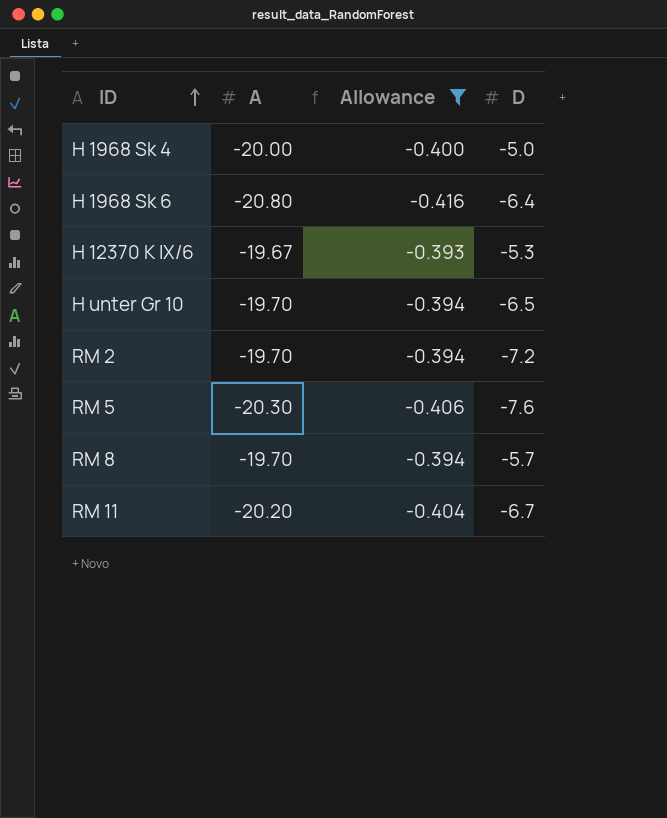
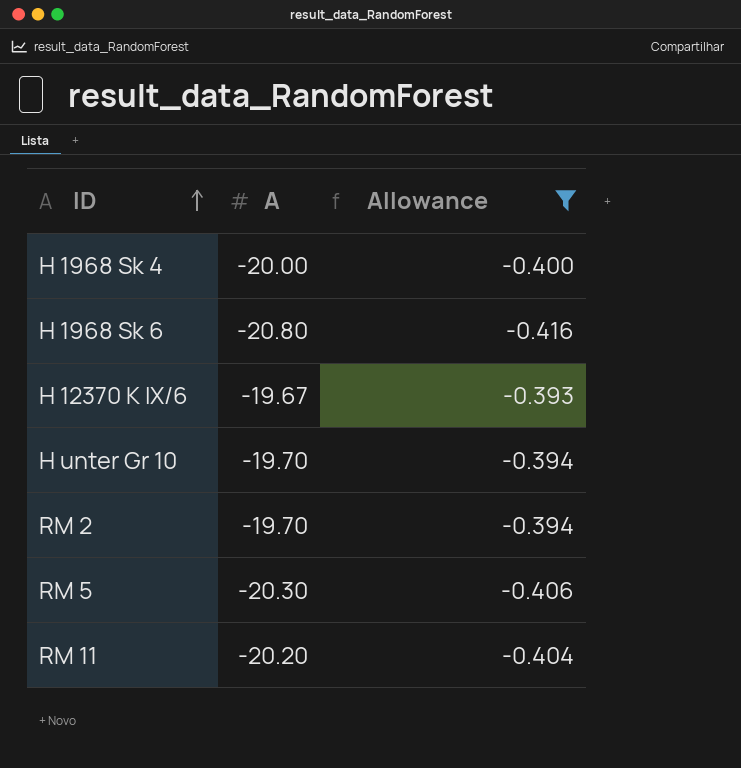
column D | position: 4 -> none
row RM 8: -19.70 | -0.394 | -5.7 -> none

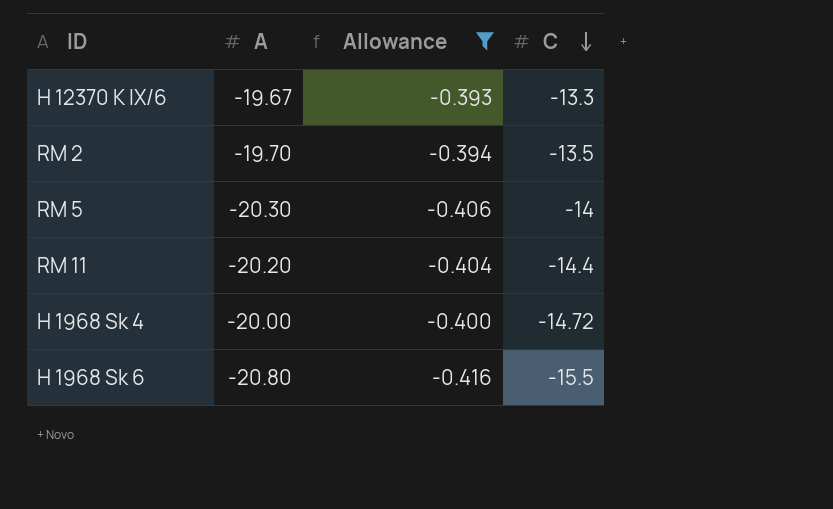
row order: ID ascending -> C descending
column C | position: none -> 4
row H unter Gr 10: -19.70 | -0.394 -> none

